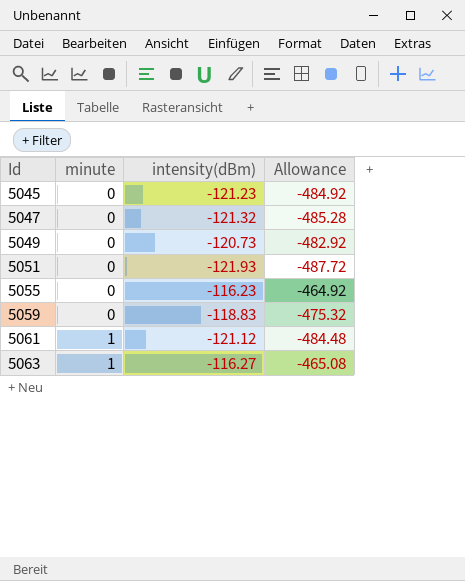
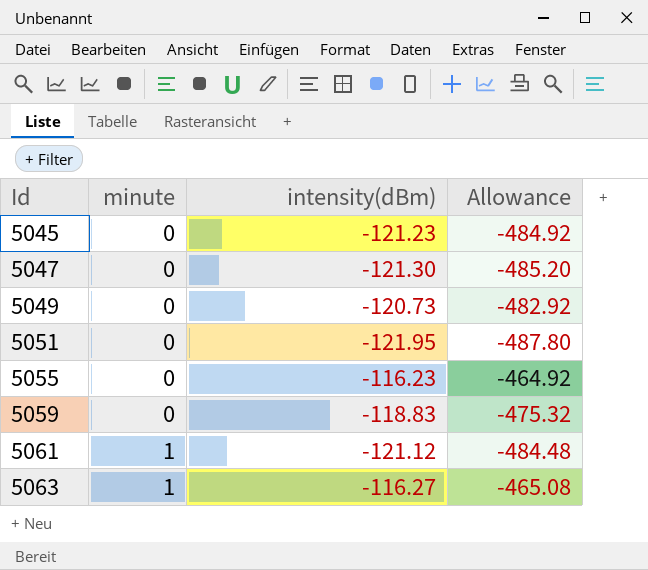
5047 | intensity(dBm): -121.32 -> -121.30
5047 | Allowance: -485.28 -> -485.20
5051 | intensity(dBm): -121.93 -> -121.95
5051 | Allowance: -487.72 -> -487.80

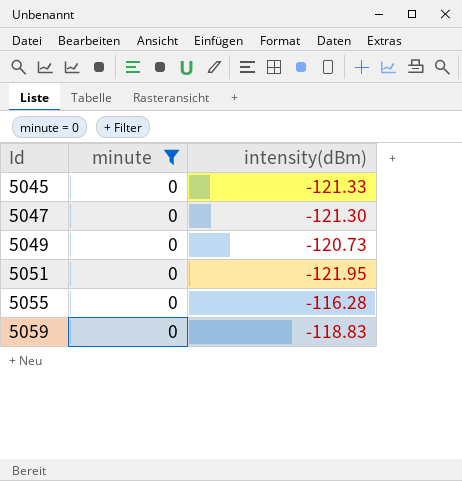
filter: none -> minute = 0
column Allowance | formula: [intensity(dBm)] * 4 -> none
5045 | intensity(dBm): -121.23 -> -121.33
5055 | intensity(dBm): -116.23 -> -116.28

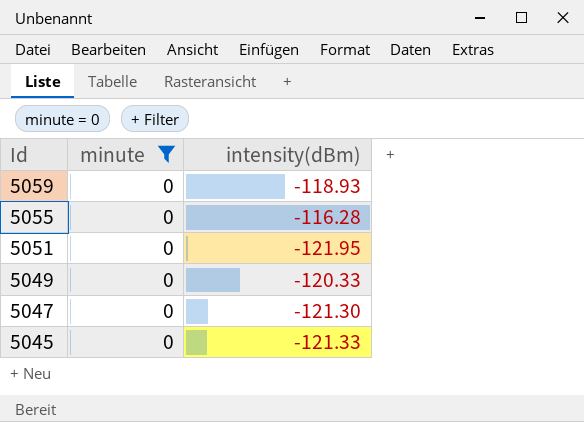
row order: Id ascending -> Id descending
5059 | intensity(dBm): -118.83 -> -118.93
5049 | intensity(dBm): -120.73 -> -120.33

